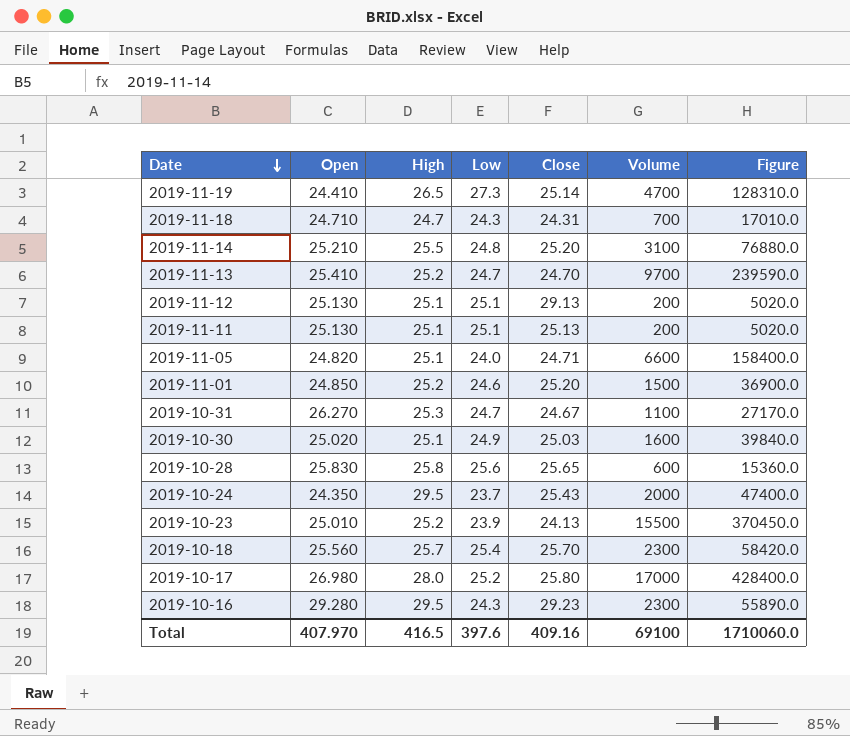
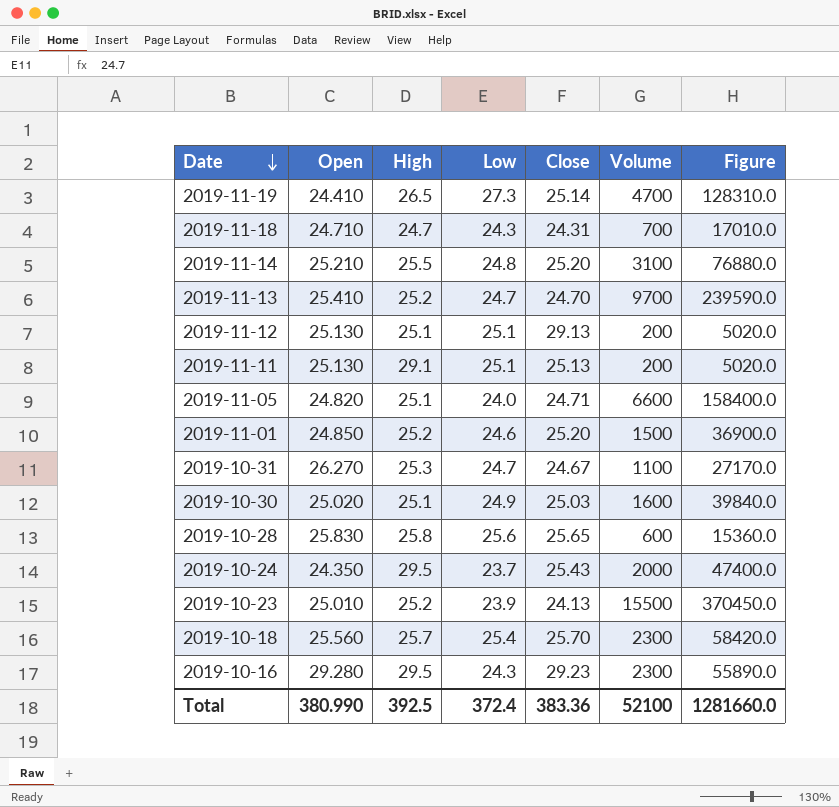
row 2019-10-17: 26.980 | 28.0 | 25.2 | 25.80 | 17000 | 428400.0 -> none
2019-11-11 | High: 25.1 -> 29.1
Total | Open: 407.970 -> 380.990
Total | High: 416.5 -> 392.5
Total | Low: 397.6 -> 372.4
Total | Close: 409.16 -> 383.36
Total | Volume: 69100 -> 52100
Total | Figure: 1710060.0 -> 1281660.0

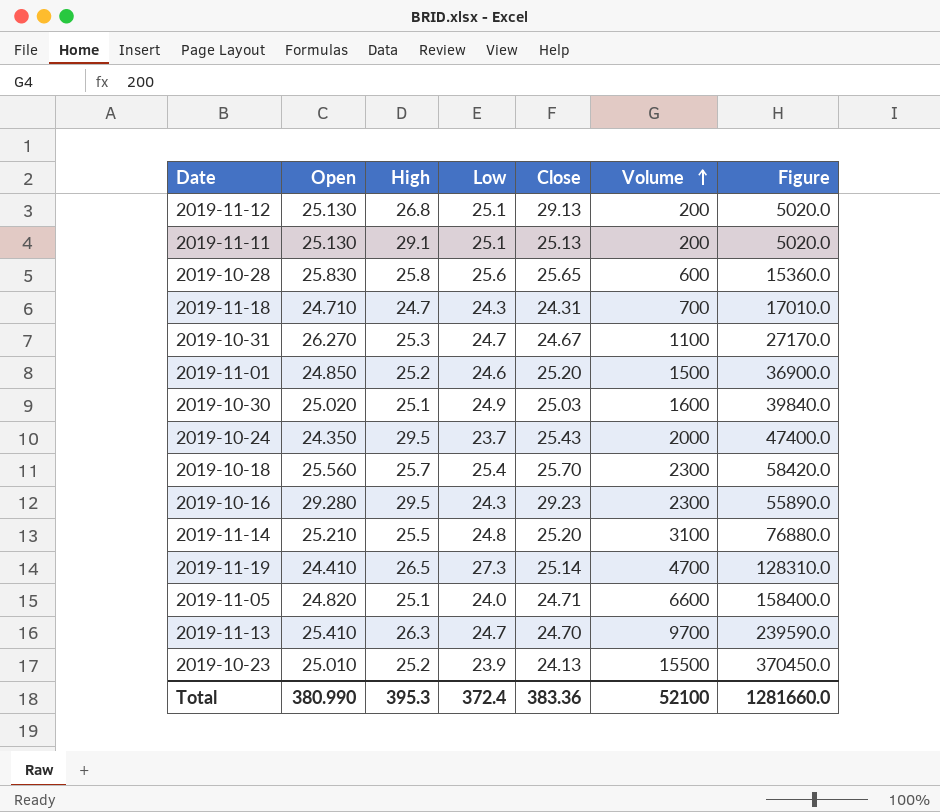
row order: Date descending -> Volume ascending
2019-11-12 | High: 25.1 -> 26.8
2019-11-13 | High: 25.2 -> 26.3
Total | High: 392.5 -> 395.3

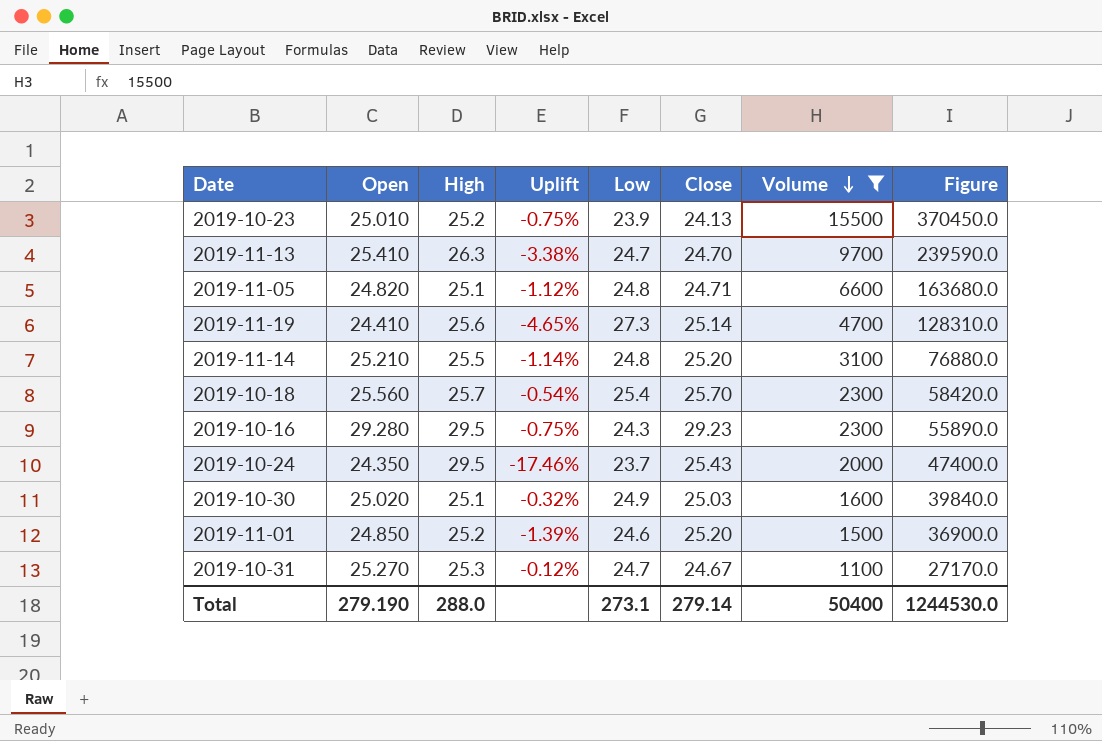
filter: none -> Volume >= 1100
row order: Volume ascending -> Volume descending
column Uplift | formula: none -> ([Open] - [High]) / [High]
2019-11-05 | Low: 24.0 -> 24.8
2019-11-05 | Figure: 158400.0 -> 163680.0
2019-11-19 | High: 26.5 -> 25.6
2019-10-31 | Open: 26.270 -> 25.270
Total | Open: 380.990 -> 279.190
Total | High: 395.3 -> 288.0
Total | Low: 372.4 -> 273.1
Total | Close: 383.36 -> 279.14
Total | Volume: 52100 -> 50400
Total | Figure: 1281660.0 -> 1244530.0

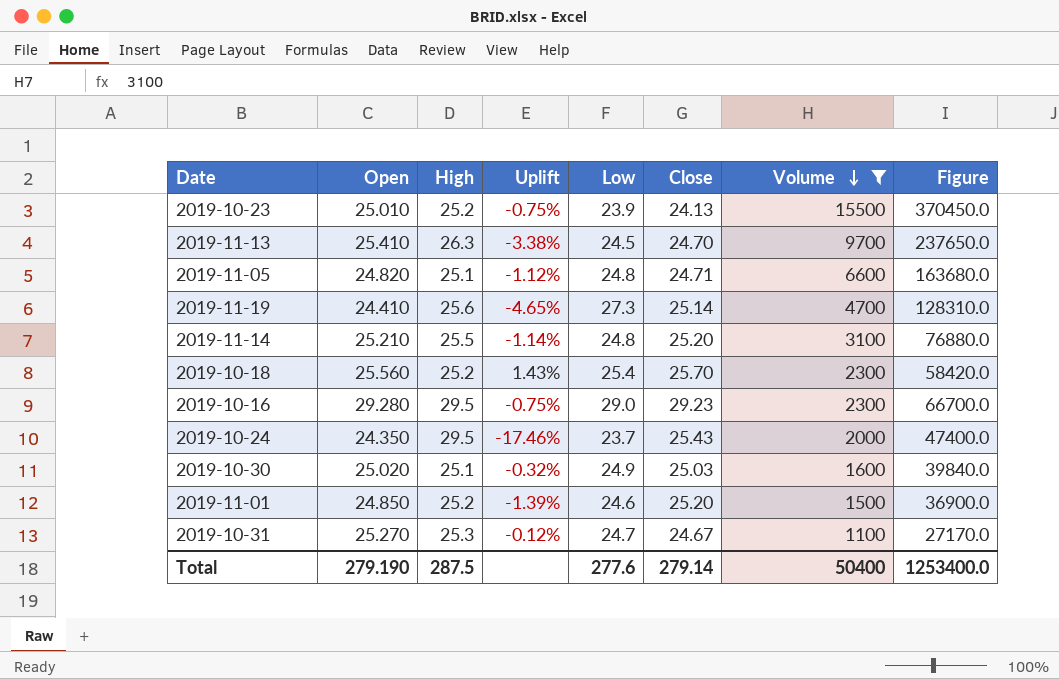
2019-11-13 | Low: 24.7 -> 24.5
2019-11-13 | Figure: 239590.0 -> 237650.0
2019-10-18 | High: 25.7 -> 25.2
2019-10-18 | Uplift: -0.54% -> 1.43%
2019-10-16 | Low: 24.3 -> 29.0
2019-10-16 | Figure: 55890.0 -> 66700.0
Total | High: 288.0 -> 287.5
Total | Low: 273.1 -> 277.6
Total | Figure: 1244530.0 -> 1253400.0

